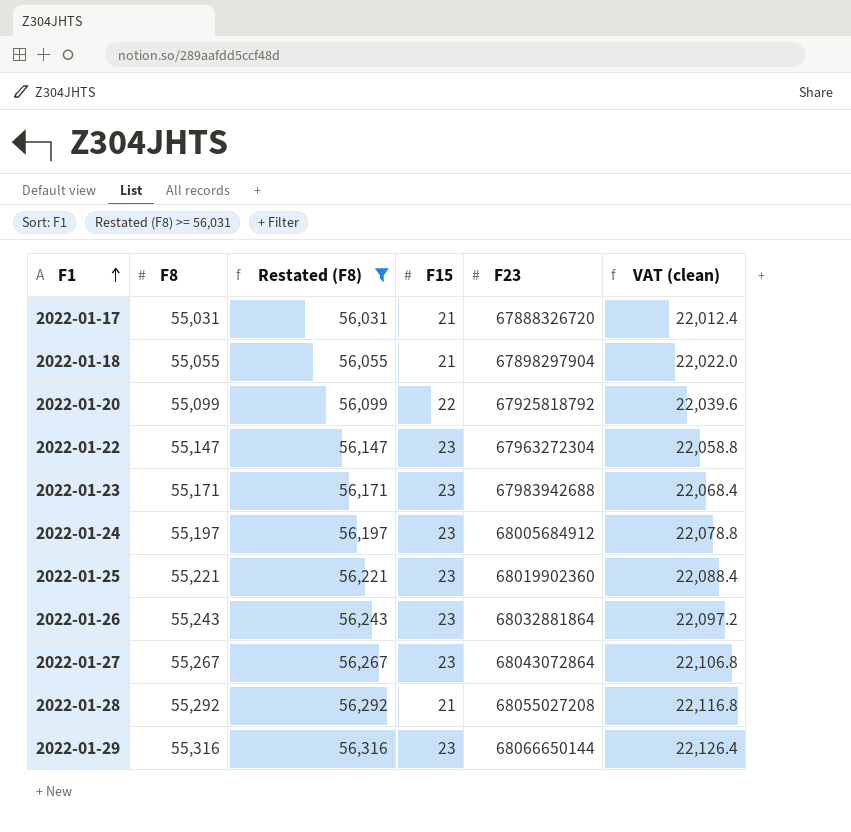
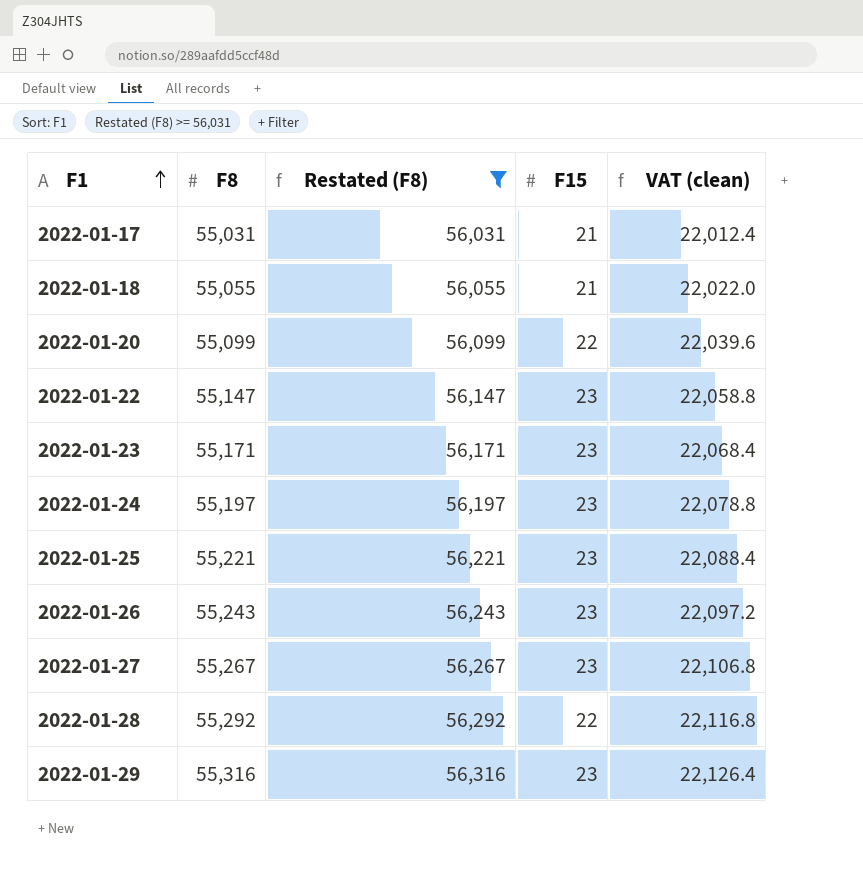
column F23 | position: 5 -> none
2022-01-28 | F15: 21 -> 22

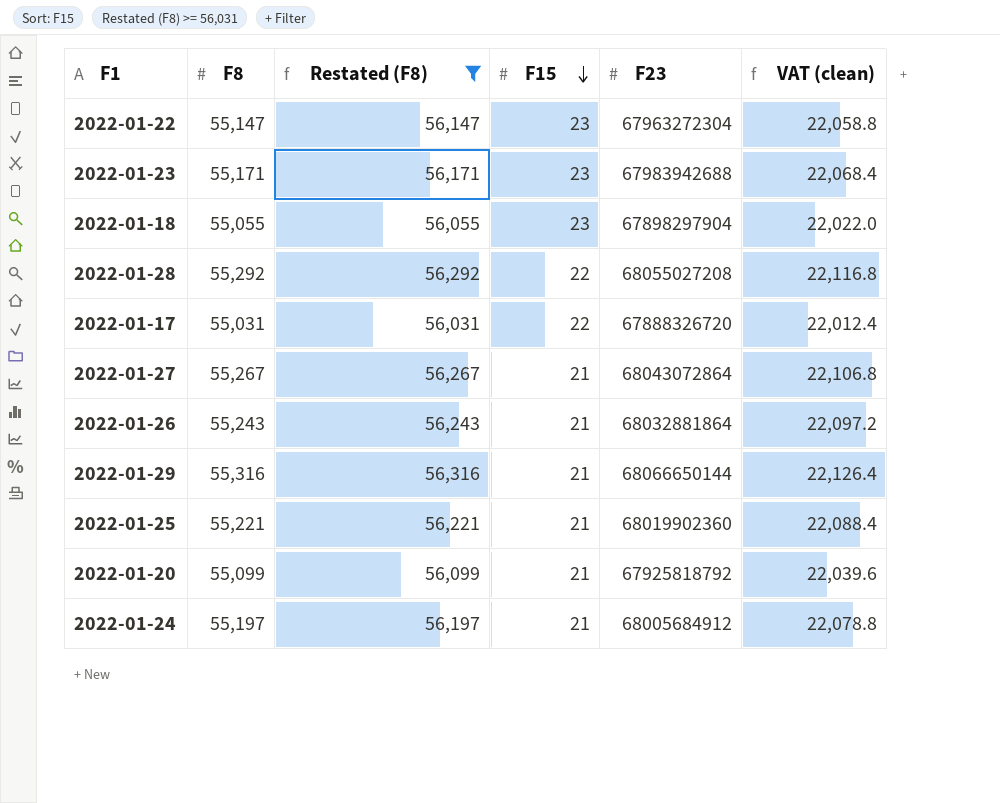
row order: F1 ascending -> F15 descending
column F23 | position: none -> 5
2022-01-18 | F15: 21 -> 23
2022-01-17 | F15: 21 -> 22
2022-01-27 | F15: 23 -> 21
2022-01-26 | F15: 23 -> 21
2022-01-29 | F15: 23 -> 21
2022-01-25 | F15: 23 -> 21
2022-01-20 | F15: 22 -> 21
2022-01-24 | F15: 23 -> 21

